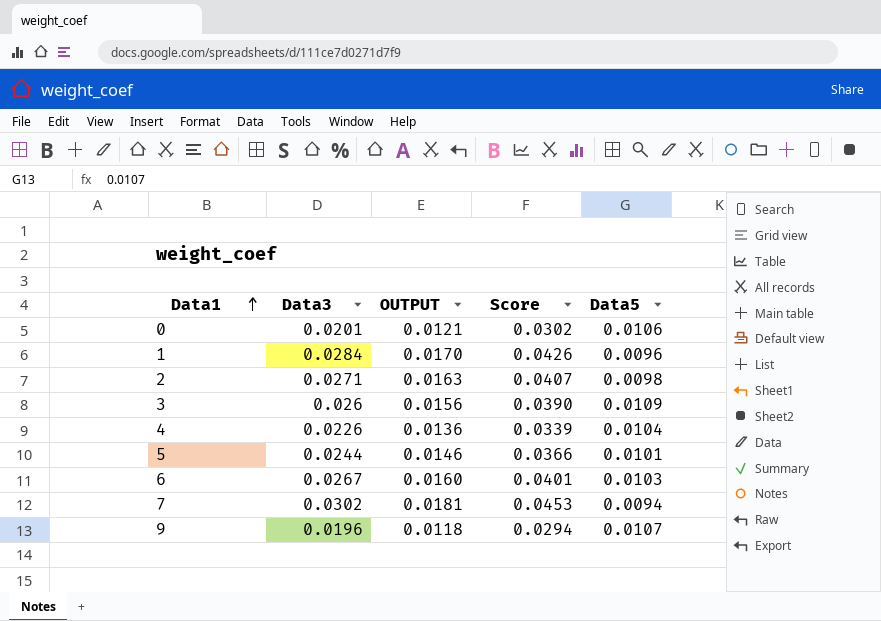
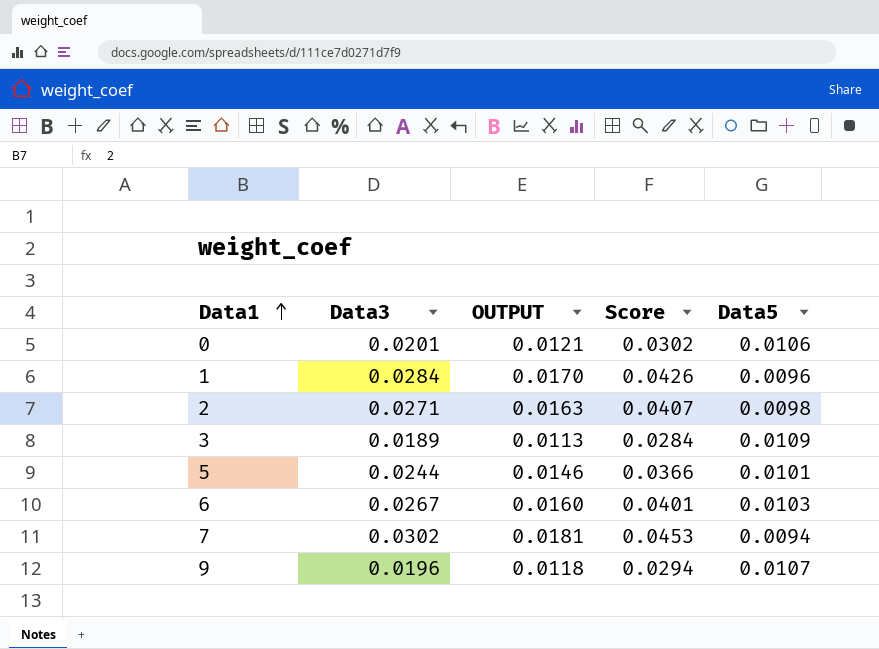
row 4: 0.0226 | 0.0136 | 0.0339 | 0.0104 -> none
3 | Data3: 0.026 -> 0.0189
3 | OUTPUT: 0.0156 -> 0.0113
3 | Score: 0.0390 -> 0.0284

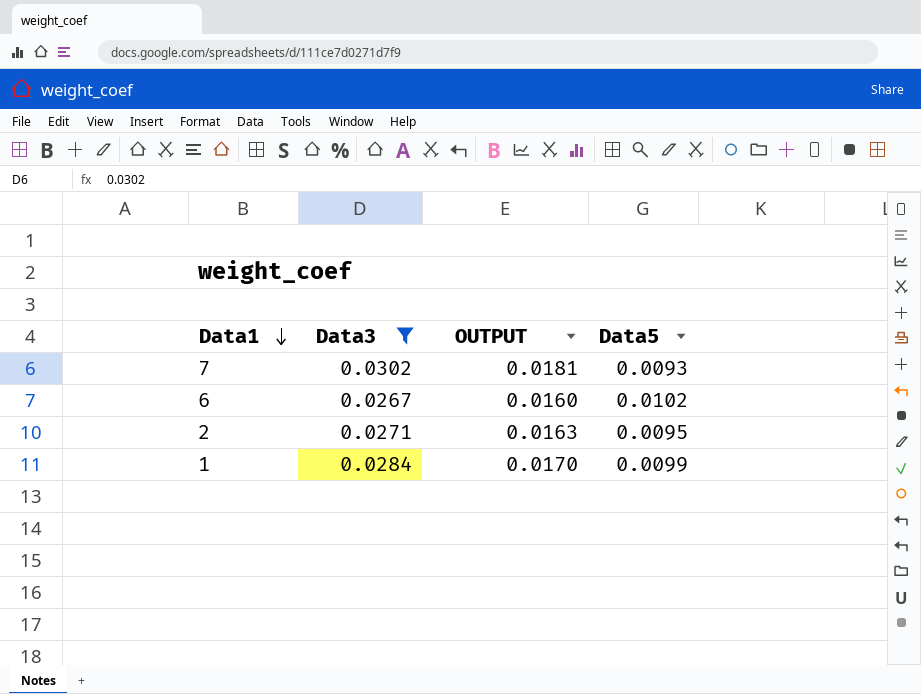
filter: none -> Data3 >= 0.0267
row order: Data1 ascending -> Data1 descending
column Score | formula: [Data3] * 1.5 -> none
7 | Data5: 0.0094 -> 0.0093
6 | Data5: 0.0103 -> 0.0102
2 | Data5: 0.0098 -> 0.0095
1 | Data5: 0.0096 -> 0.0099

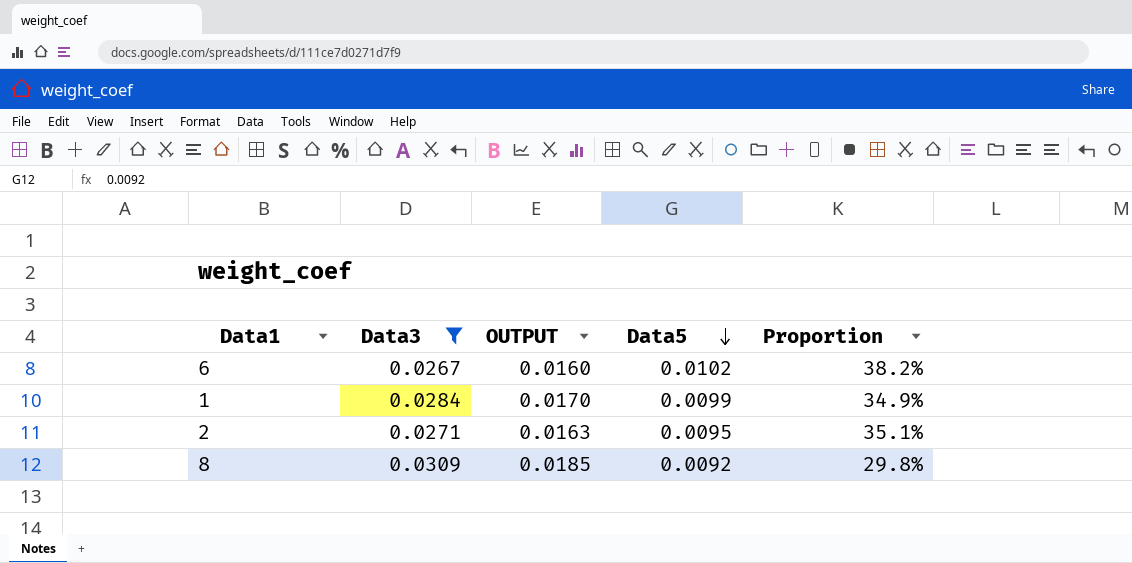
row order: Data1 descending -> Data5 descending
column Proportion | formula: none -> [Data5] / [Data3]
row 7: 0.0302 | 0.0181 | 0.0093 -> none
row 8: none -> 0.0309 | 0.0185 | 0.0092 | 29.8%

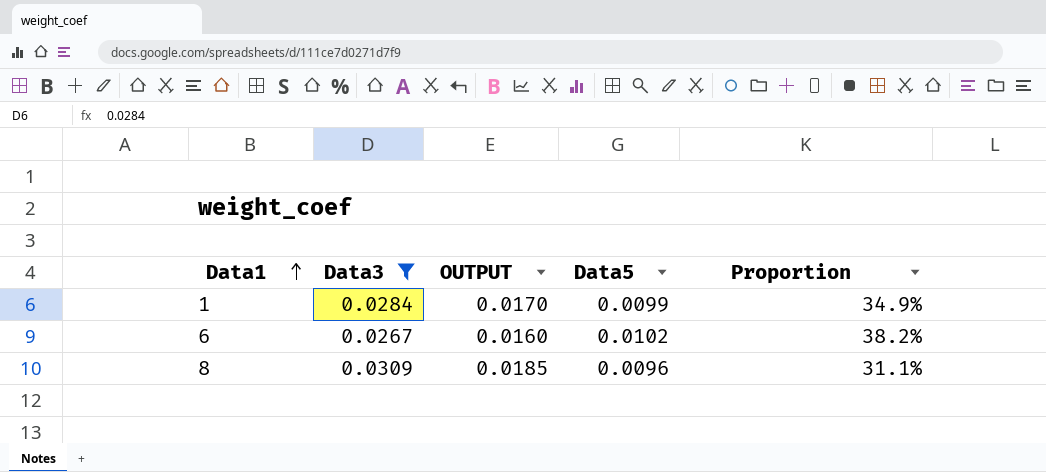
row order: Data5 descending -> Data1 ascending
row 2: 0.0271 | 0.0163 | 0.0095 | 35.1% -> none
8 | Data5: 0.0092 -> 0.0096
8 | Proportion: 29.8% -> 31.1%

